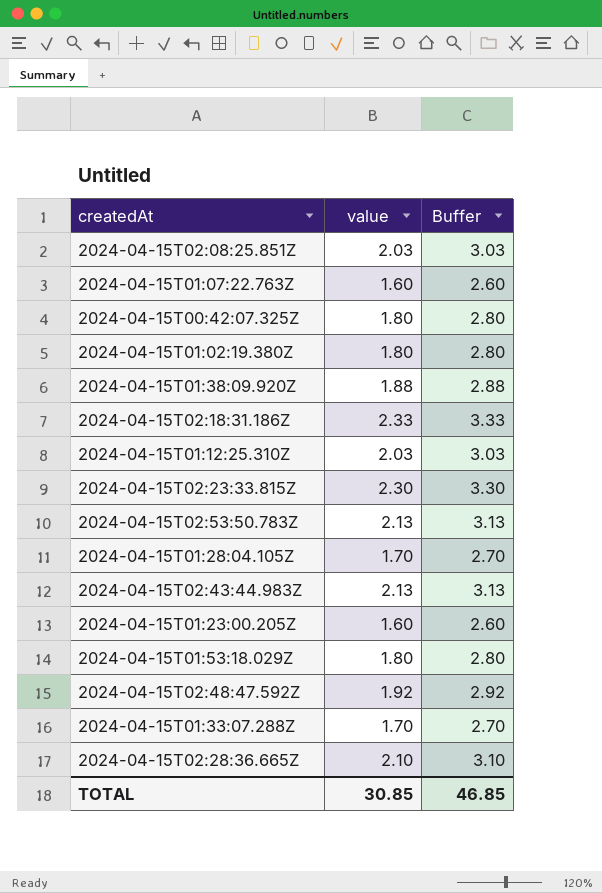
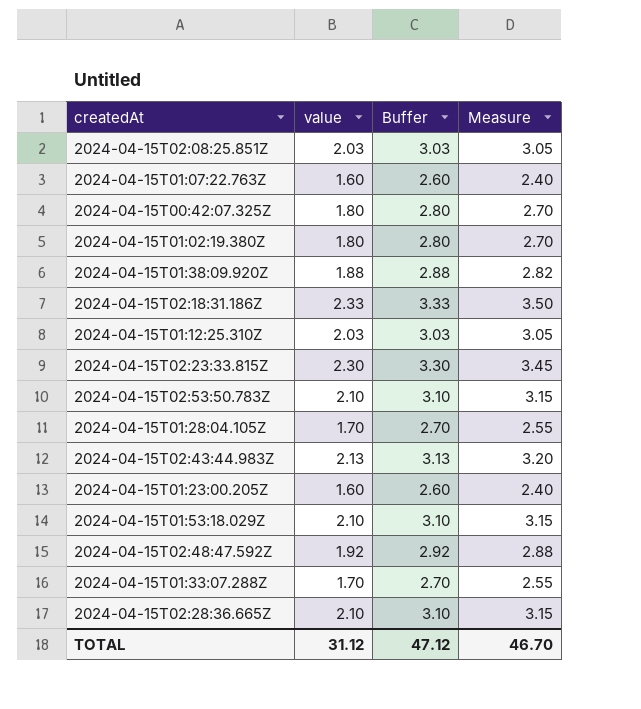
column Measure | formula: none -> [value] * 1.5
2024-04-15T02:53:50.783Z | value: 2.13 -> 2.10
2024-04-15T02:53:50.783Z | Buffer: 3.13 -> 3.10
2024-04-15T01:53:18.029Z | value: 1.80 -> 2.10
2024-04-15T01:53:18.029Z | Buffer: 2.80 -> 3.10
TOTAL | value: 30.85 -> 31.12
TOTAL | Buffer: 46.85 -> 47.12

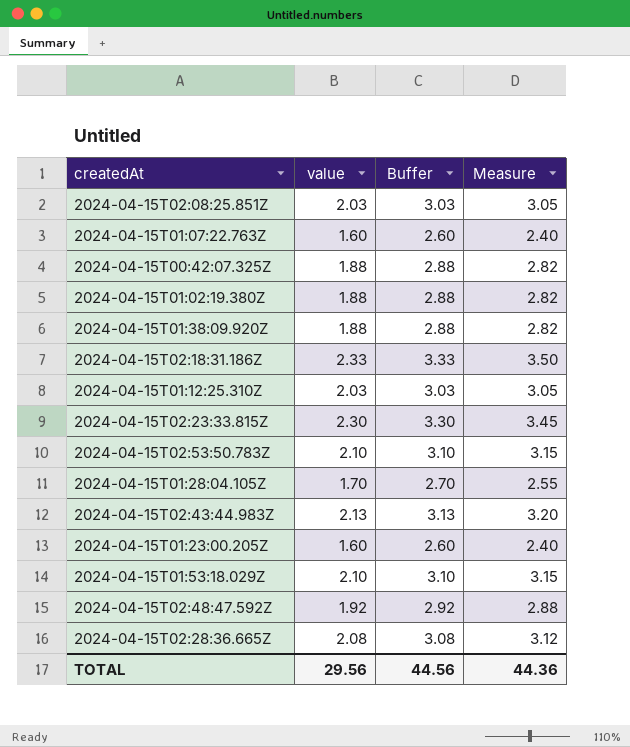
row 2024-04-15T01:33:07.288Z: 1.70 | 2.70 | 2.55 -> none
2024-04-15T00:42:07.325Z | value: 1.80 -> 1.88
2024-04-15T00:42:07.325Z | Buffer: 2.80 -> 2.88
2024-04-15T00:42:07.325Z | Measure: 2.70 -> 2.82
2024-04-15T01:02:19.380Z | value: 1.80 -> 1.88
2024-04-15T01:02:19.380Z | Buffer: 2.80 -> 2.88
2024-04-15T01:02:19.380Z | Measure: 2.70 -> 2.82
2024-04-15T02:28:36.665Z | value: 2.10 -> 2.08
2024-04-15T02:28:36.665Z | Buffer: 3.10 -> 3.08
2024-04-15T02:28:36.665Z | Measure: 3.15 -> 3.12
TOTAL | value: 31.12 -> 29.56
TOTAL | Buffer: 47.12 -> 44.56
TOTAL | Measure: 46.70 -> 44.36

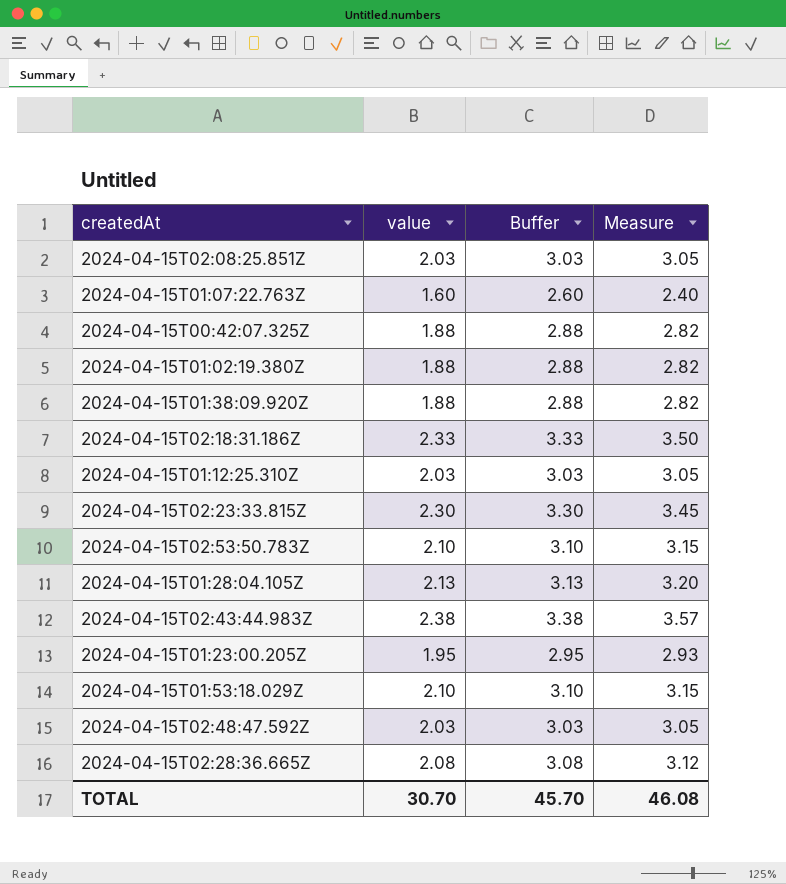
2024-04-15T01:28:04.105Z | value: 1.70 -> 2.13
2024-04-15T01:28:04.105Z | Buffer: 2.70 -> 3.13
2024-04-15T01:28:04.105Z | Measure: 2.55 -> 3.20
2024-04-15T02:43:44.983Z | value: 2.13 -> 2.38
2024-04-15T02:43:44.983Z | Buffer: 3.13 -> 3.38
2024-04-15T02:43:44.983Z | Measure: 3.20 -> 3.57
2024-04-15T01:23:00.205Z | value: 1.60 -> 1.95
2024-04-15T01:23:00.205Z | Buffer: 2.60 -> 2.95
2024-04-15T01:23:00.205Z | Measure: 2.40 -> 2.93
2024-04-15T02:48:47.592Z | value: 1.92 -> 2.03
2024-04-15T02:48:47.592Z | Buffer: 2.92 -> 3.03
2024-04-15T02:48:47.592Z | Measure: 2.88 -> 3.05
TOTAL | value: 29.56 -> 30.70
TOTAL | Buffer: 44.56 -> 45.70
TOTAL | Measure: 44.36 -> 46.08

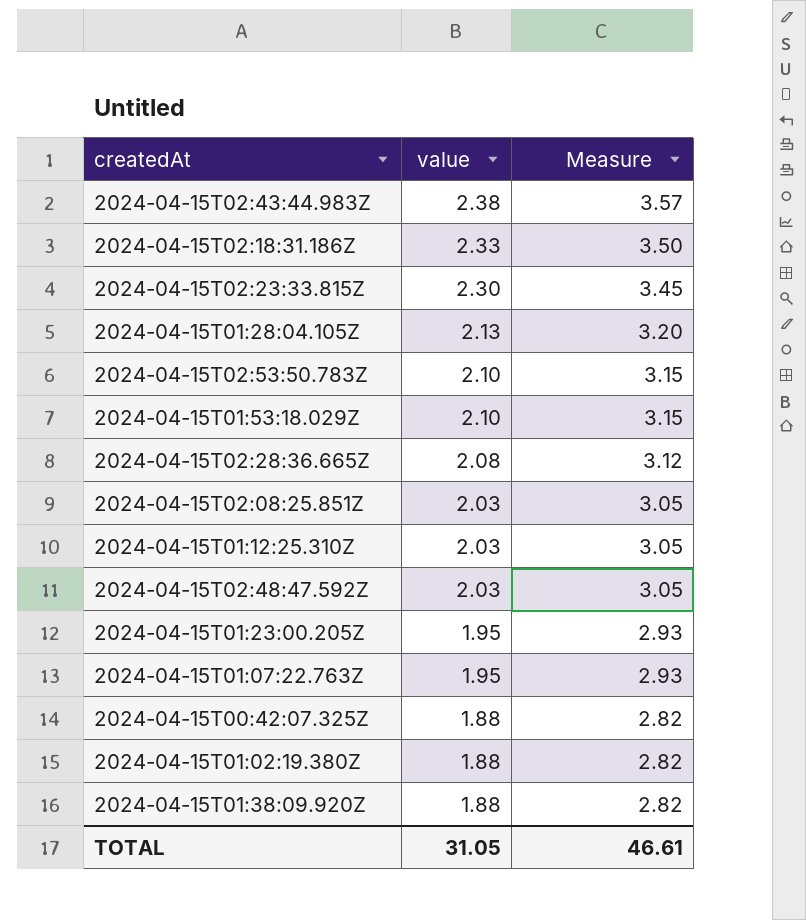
row order: none -> value descending
column Buffer | formula: [value] + 1 -> none
2024-04-15T01:07:22.763Z | value: 1.60 -> 1.95
2024-04-15T01:07:22.763Z | Measure: 2.40 -> 2.93
TOTAL | value: 30.70 -> 31.05
TOTAL | Measure: 46.08 -> 46.61

